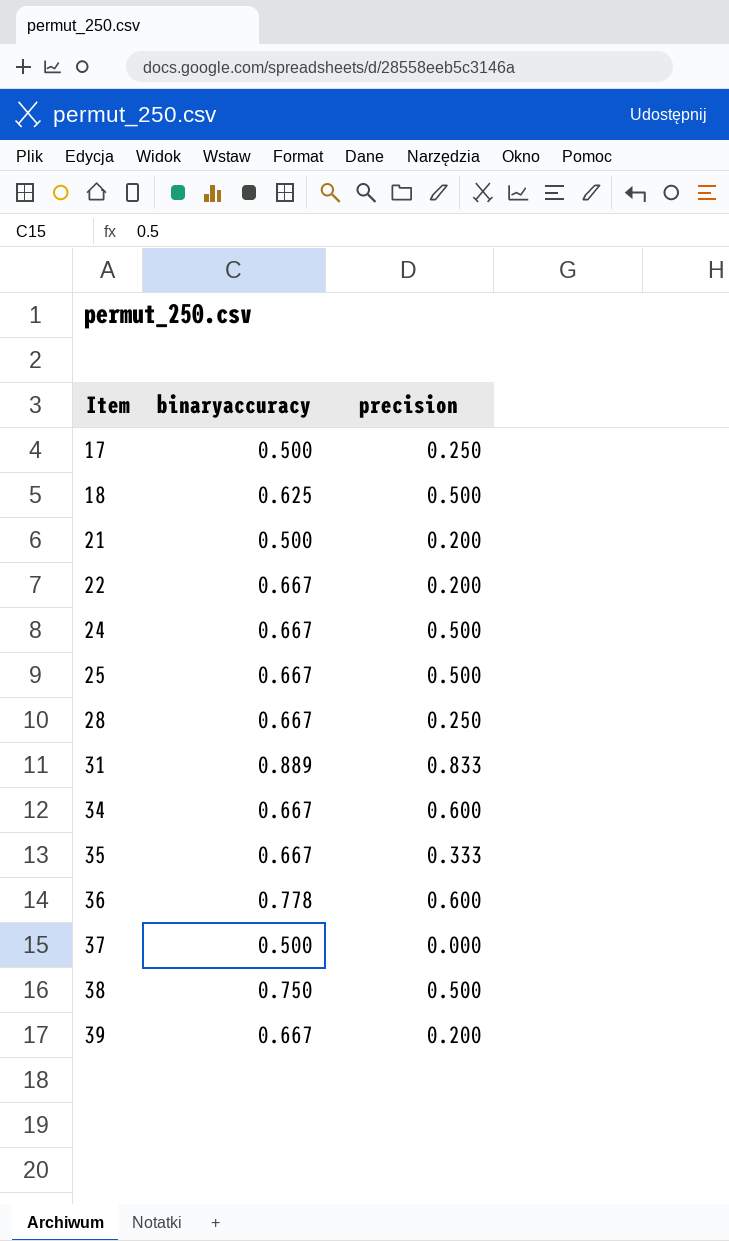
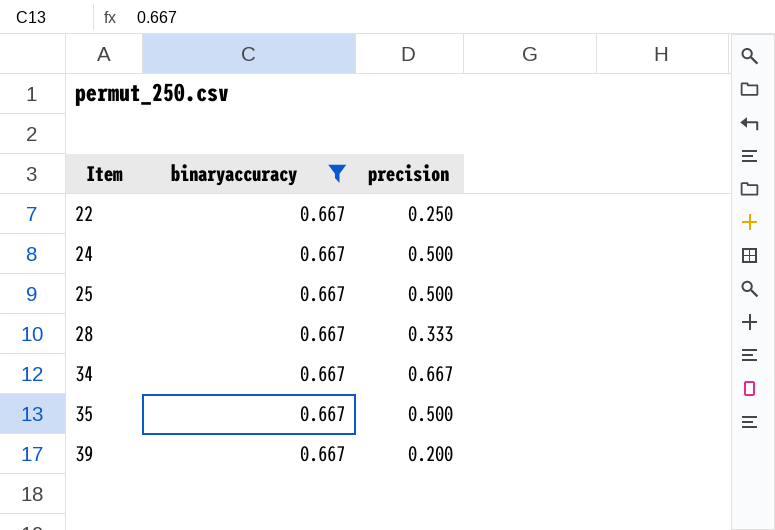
filter: none -> binaryaccuracy = 0.667
22 | precision: 0.200 -> 0.250
28 | precision: 0.250 -> 0.333
34 | precision: 0.600 -> 0.667
35 | precision: 0.333 -> 0.500

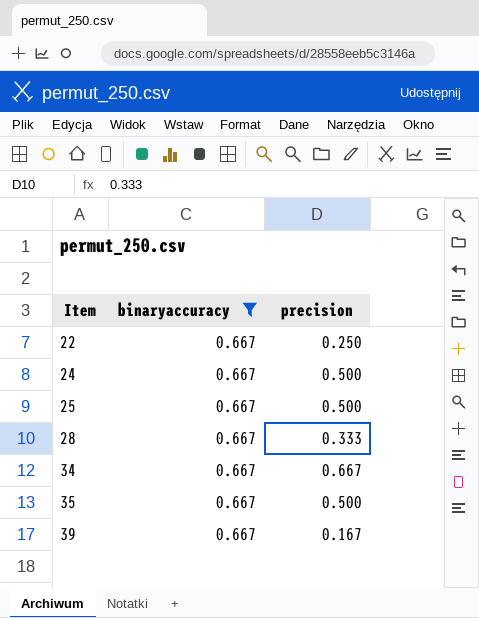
39 | precision: 0.200 -> 0.167

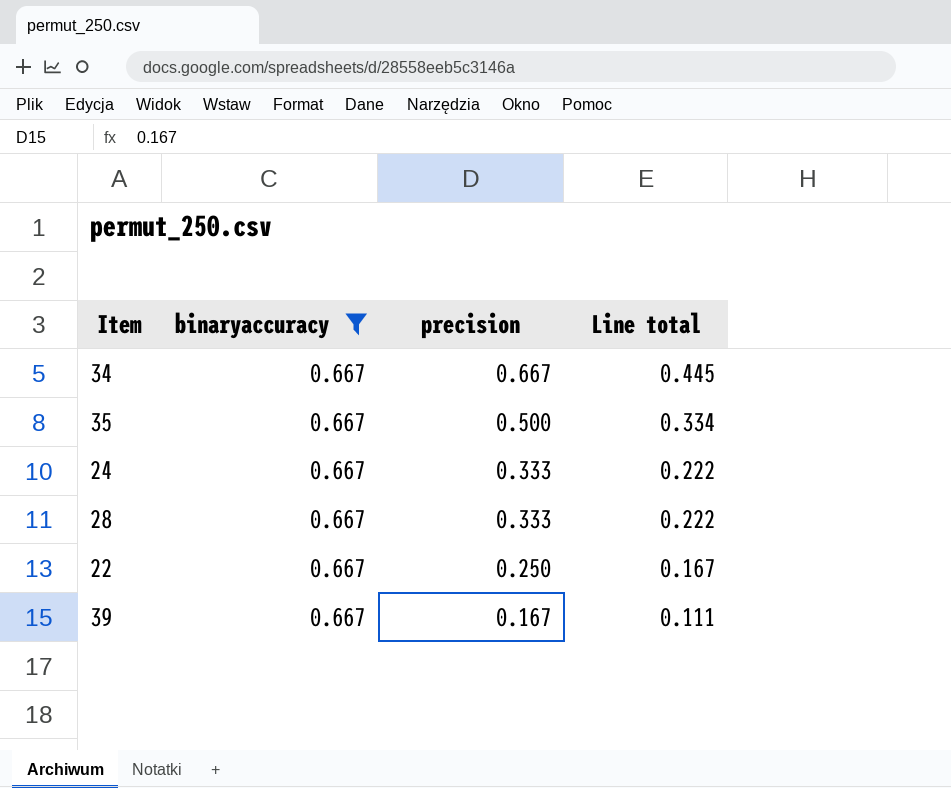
row order: Item ascending -> precision descending
column Line total | formula: none -> [binaryaccuracy] * [precision]
row 25: 0.667 | 0.500 -> none
24 | precision: 0.500 -> 0.333

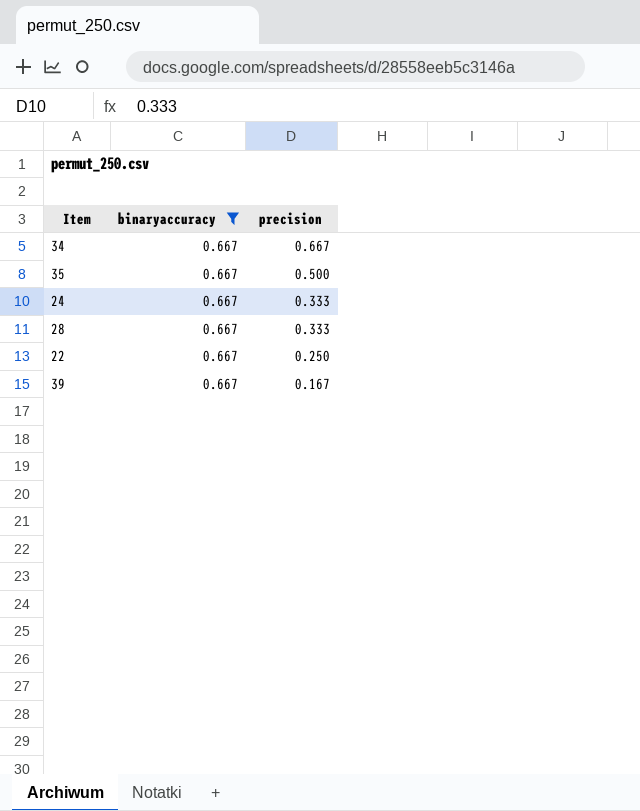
column Line total | formula: [binaryaccuracy] * [precision] -> none

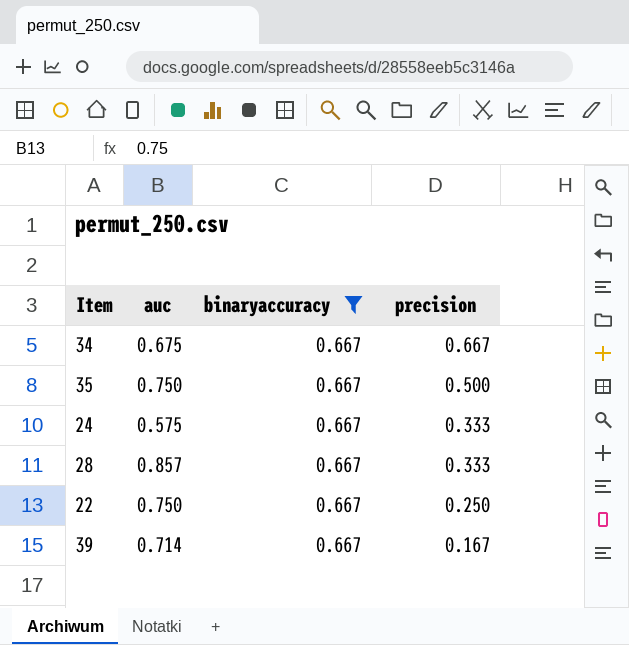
column auc | position: none -> 2

